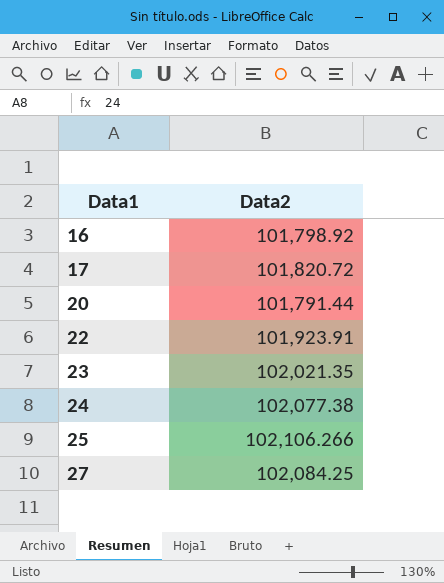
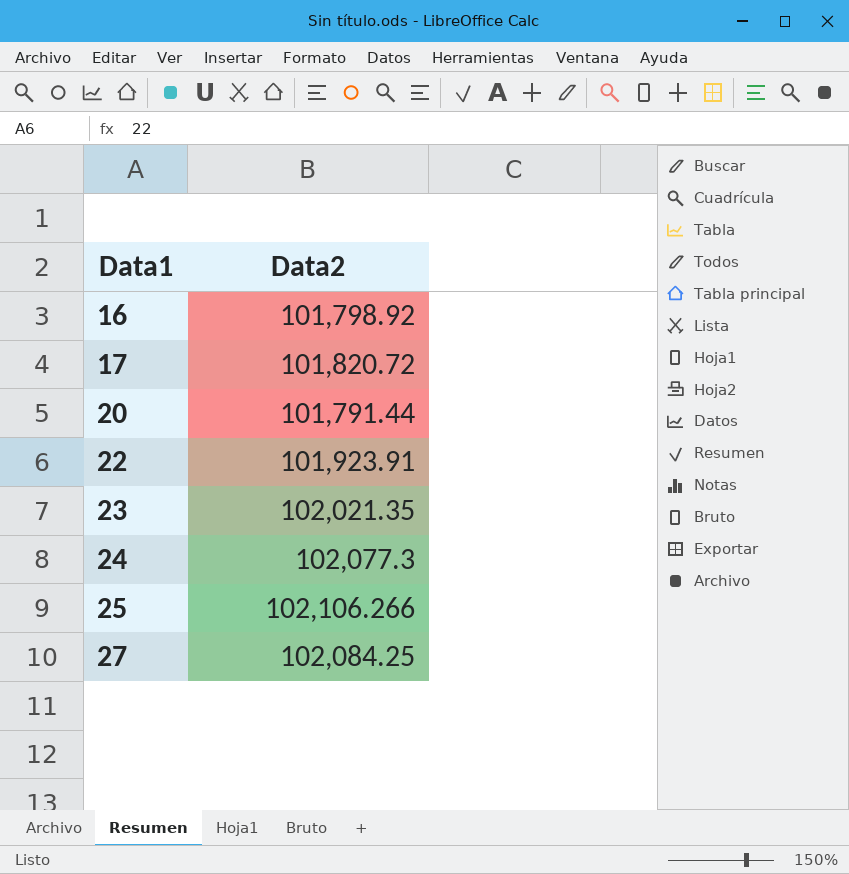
24 | Data2: 102,077.38 -> 102,077.3

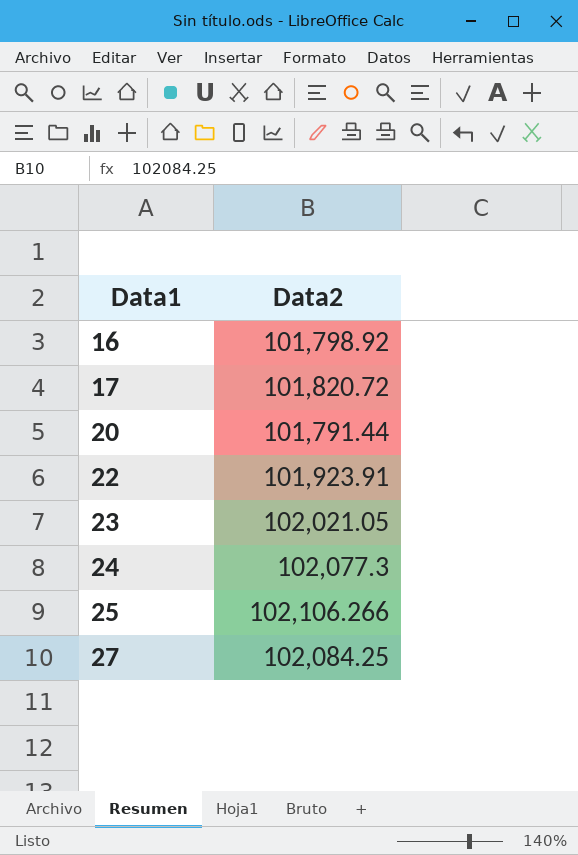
23 | Data2: 102,021.35 -> 102,021.05

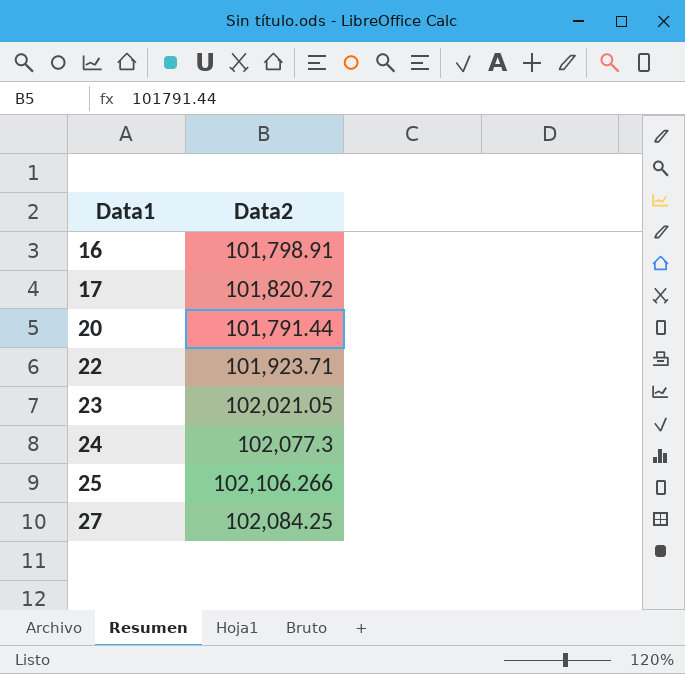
16 | Data2: 101,798.92 -> 101,798.91
22 | Data2: 101,923.91 -> 101,923.71

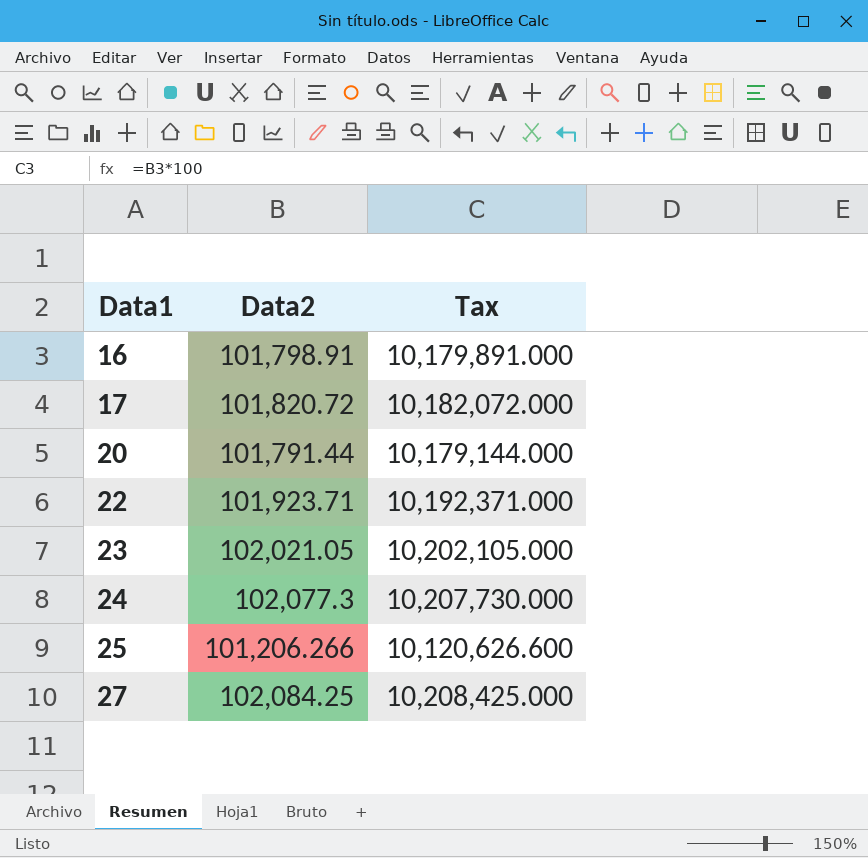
column Tax | formula: none -> [Data2] * 100
25 | Data2: 102,106.266 -> 101,206.266

